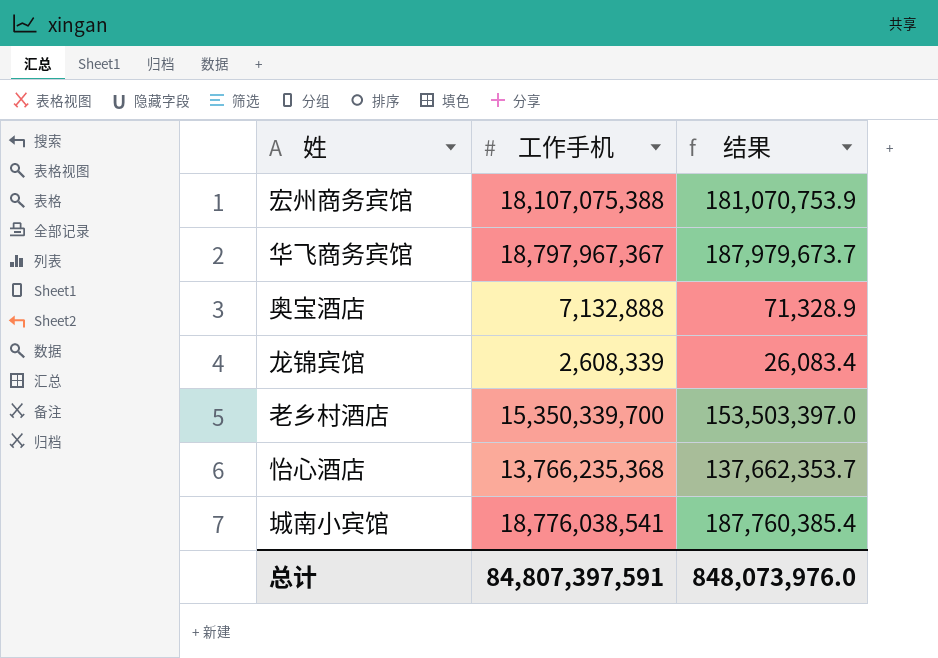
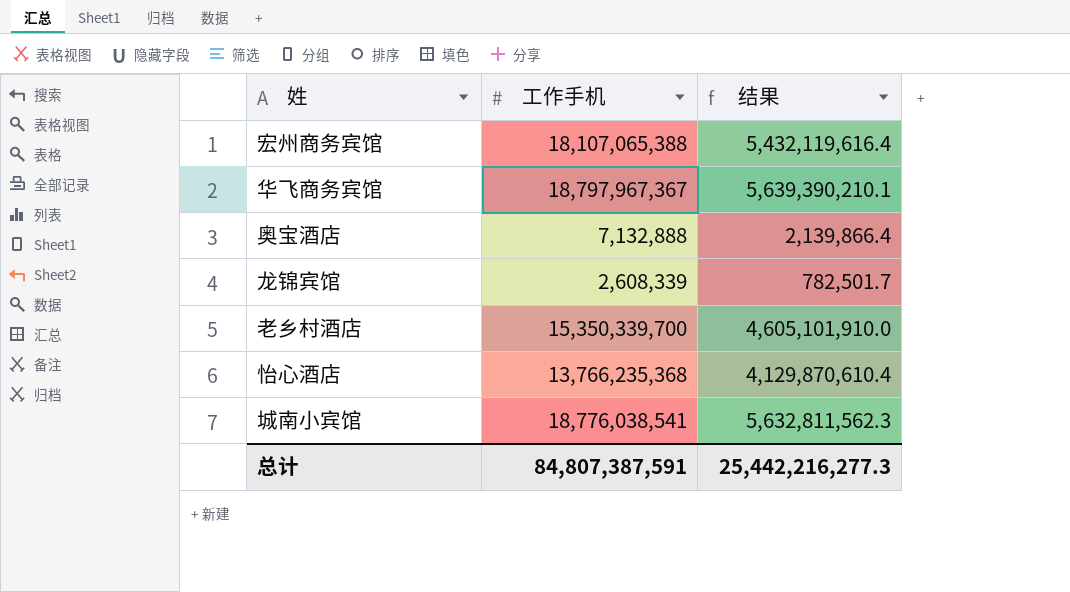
column 结果 | formula: [工作手机] * 0.01 -> [工作手机] * 0.3
宏州商务宾馆 | 工作手机: 18,107,075,388 -> 18,107,065,388
总计 | 工作手机: 84,807,397,591 -> 84,807,387,591
总计 | 结果: 848,073,976.0 -> 25,442,216,277.3

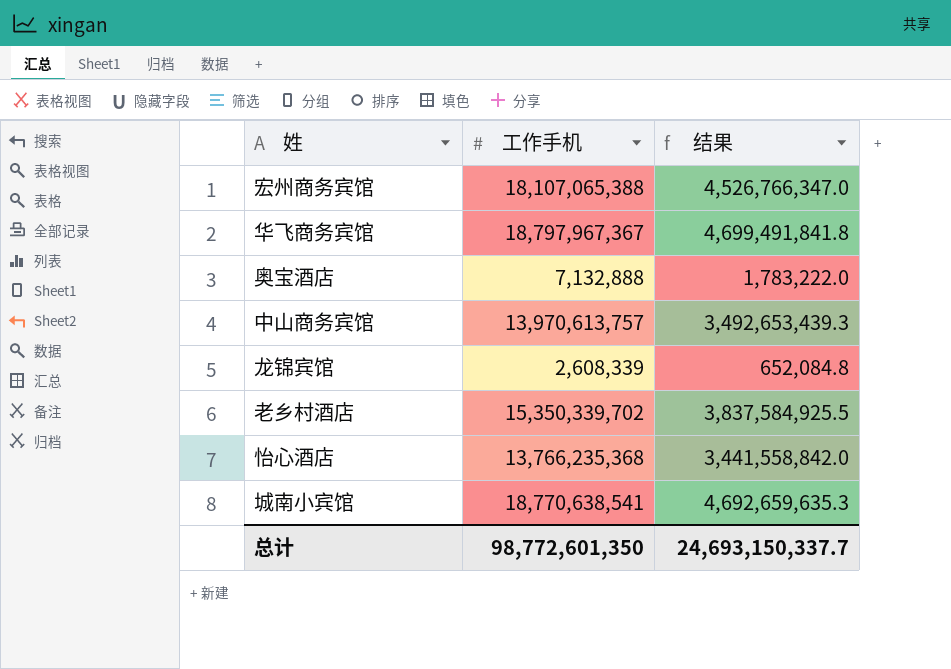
column 结果 | formula: [工作手机] * 0.3 -> [工作手机] * 0.25
row 中山商务宾馆: none -> 13,970,613,757 | 3,492,653,439.3
老乡村酒店 | 工作手机: 15,350,339,700 -> 15,350,339,702
城南小宾馆 | 工作手机: 18,776,038,541 -> 18,770,638,541
总计 | 工作手机: 84,807,387,591 -> 98,772,601,350
总计 | 结果: 25,442,216,277.3 -> 24,693,150,337.7

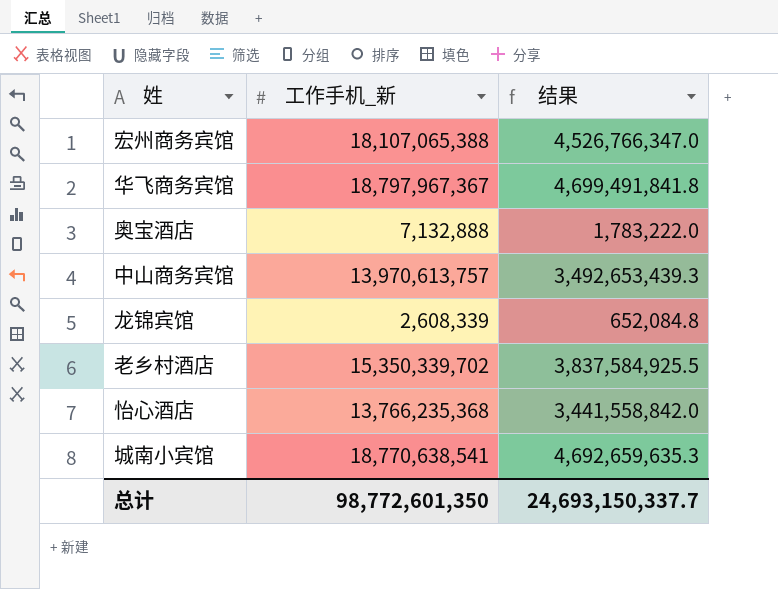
column name: 工作手机 -> 工作手机_新

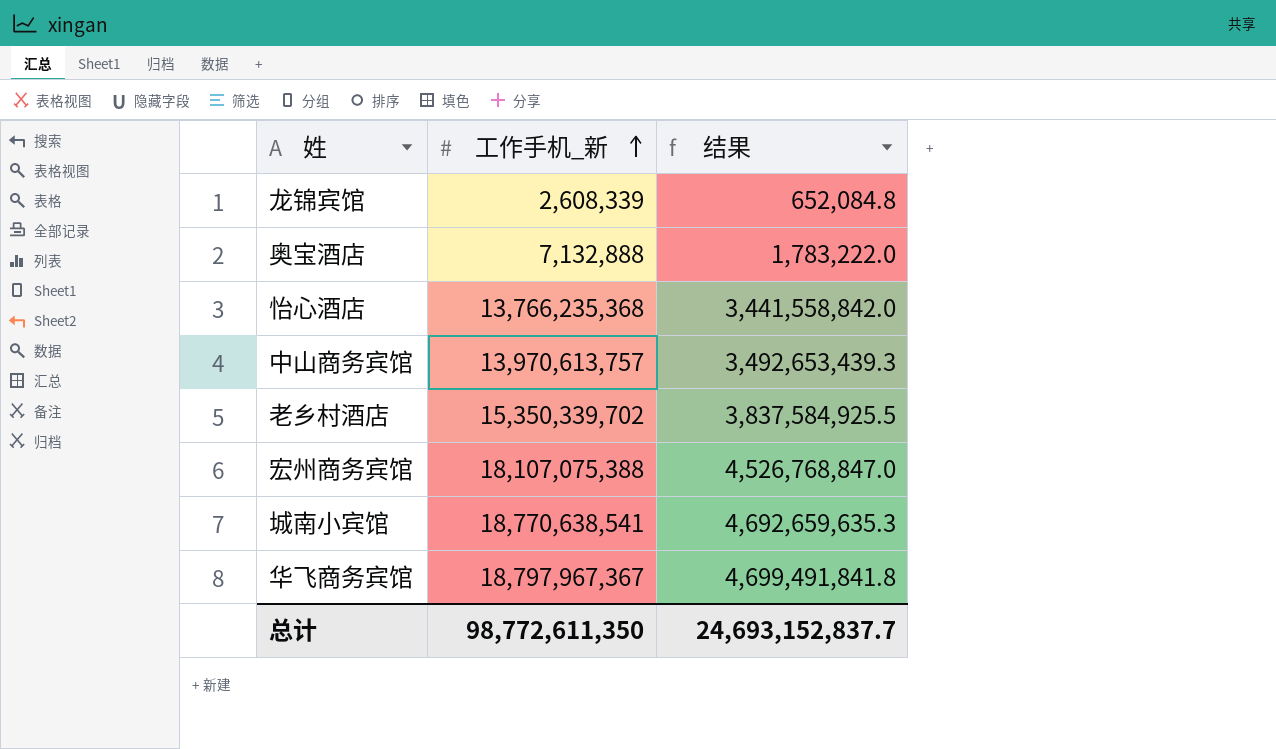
row order: none -> 工作手机_新 ascending
宏州商务宾馆 | 工作手机_新: 18,107,065,388 -> 18,107,075,388
宏州商务宾馆 | 结果: 4,526,766,347.0 -> 4,526,768,847.0
总计 | 工作手机_新: 98,772,601,350 -> 98,772,611,350
总计 | 结果: 24,693,150,337.7 -> 24,693,152,837.7

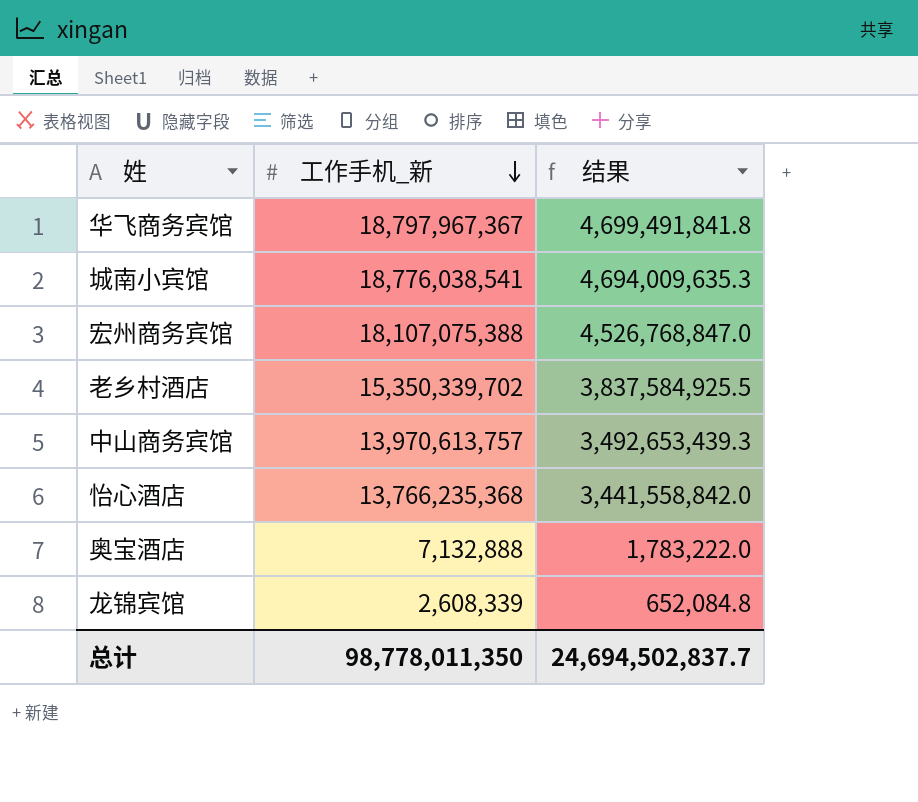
row order: 工作手机_新 ascending -> 工作手机_新 descending
城南小宾馆 | 工作手机_新: 18,770,638,541 -> 18,776,038,541
城南小宾馆 | 结果: 4,692,659,635.3 -> 4,694,009,635.3
总计 | 工作手机_新: 98,772,611,350 -> 98,778,011,350
总计 | 结果: 24,693,152,837.7 -> 24,694,502,837.7

